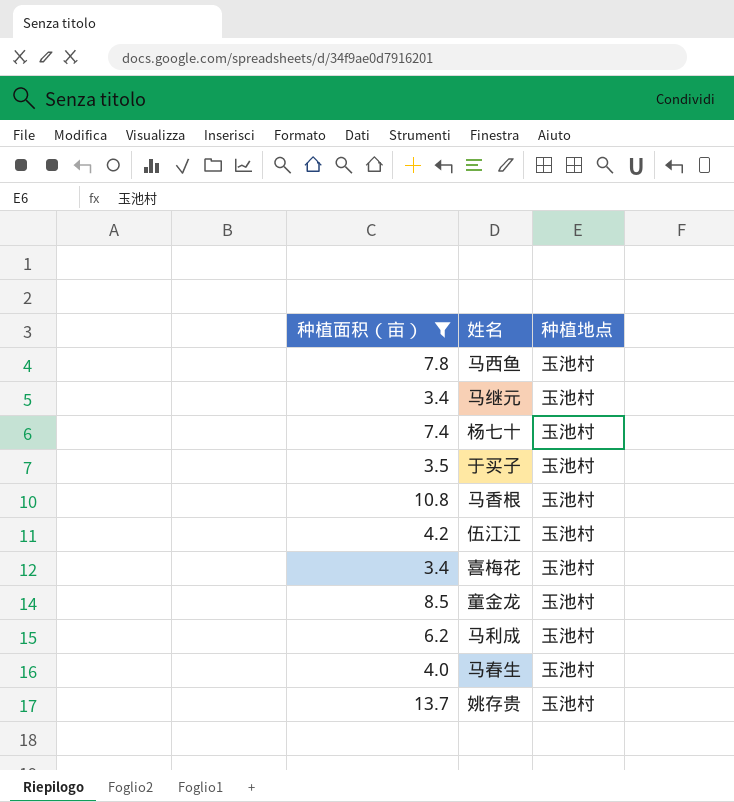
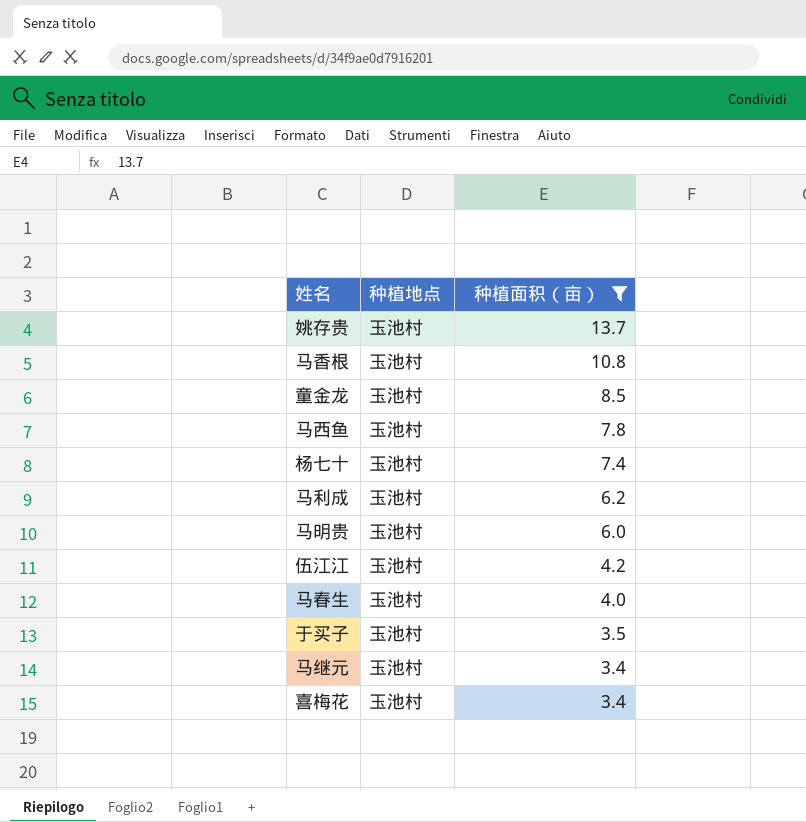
row order: none -> 种植面积（亩） descending
column 种植面积（亩） | position: 1 -> 3
row 马明贵: none -> 玉池村 | 6.0

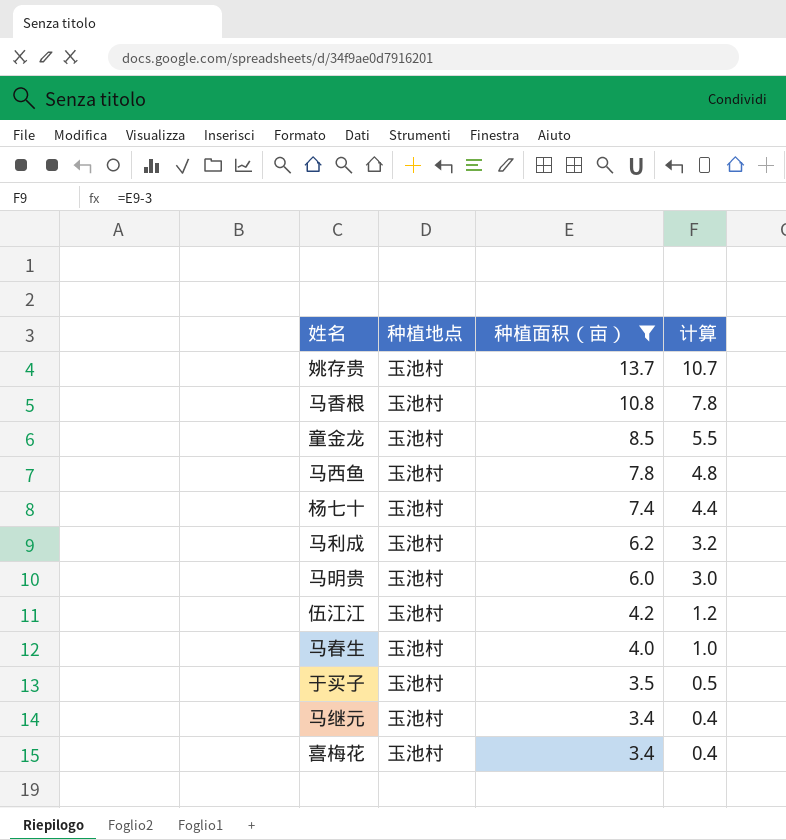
column 计算 | formula: none -> [种植面积（亩）] - 3

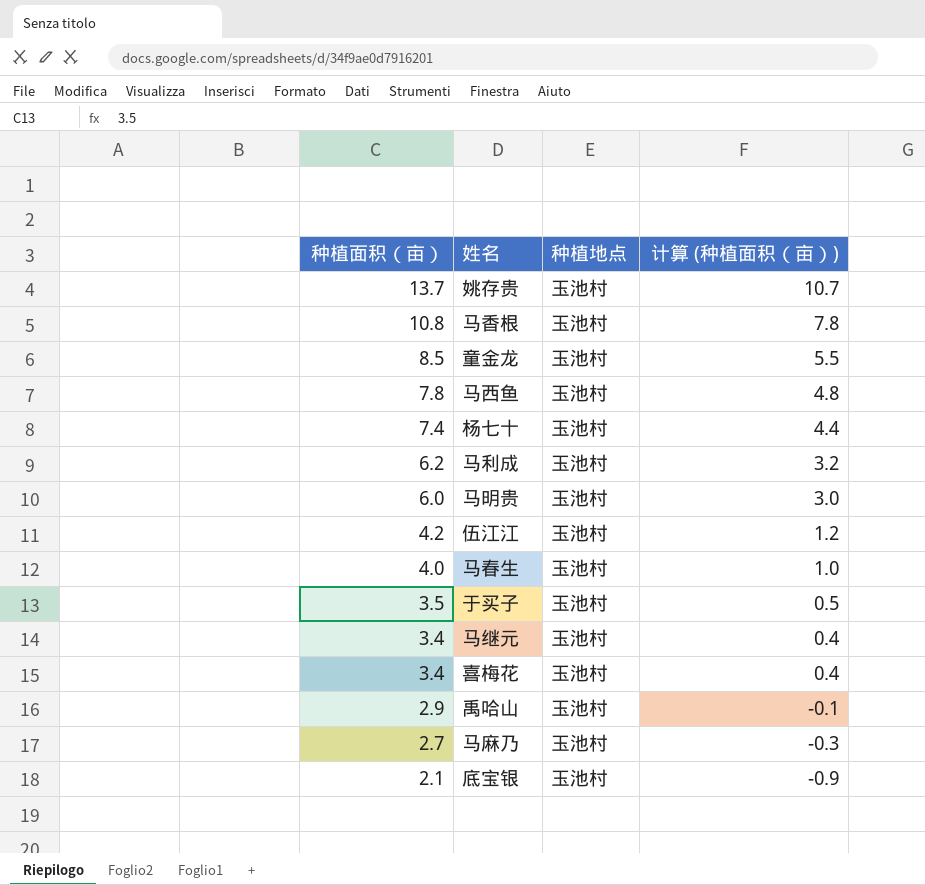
filter: 种植面积（亩） >= 3.4 -> none
column 种植面积（亩） | position: 3 -> 1
column name: 计算 -> 计算 (种植面积（亩）)

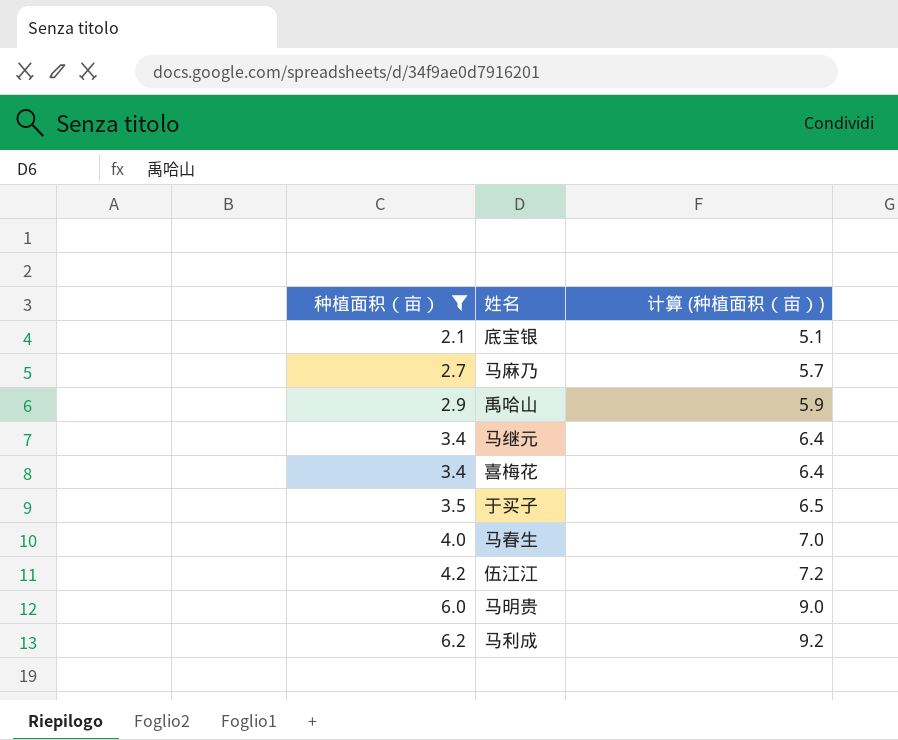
filter: none -> 种植面积（亩） <= 6.2
row order: 种植面积（亩） descending -> 种植面积（亩） ascending
column 种植地点 | position: 3 -> none
column 计算 (种植面积（亩）) | formula: [种植面积（亩）] - 3 -> [种植面积（亩）] + 3

